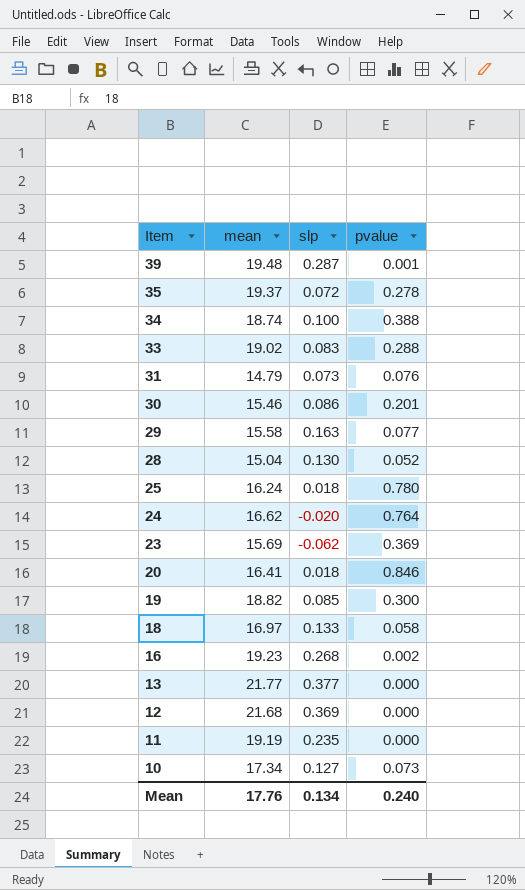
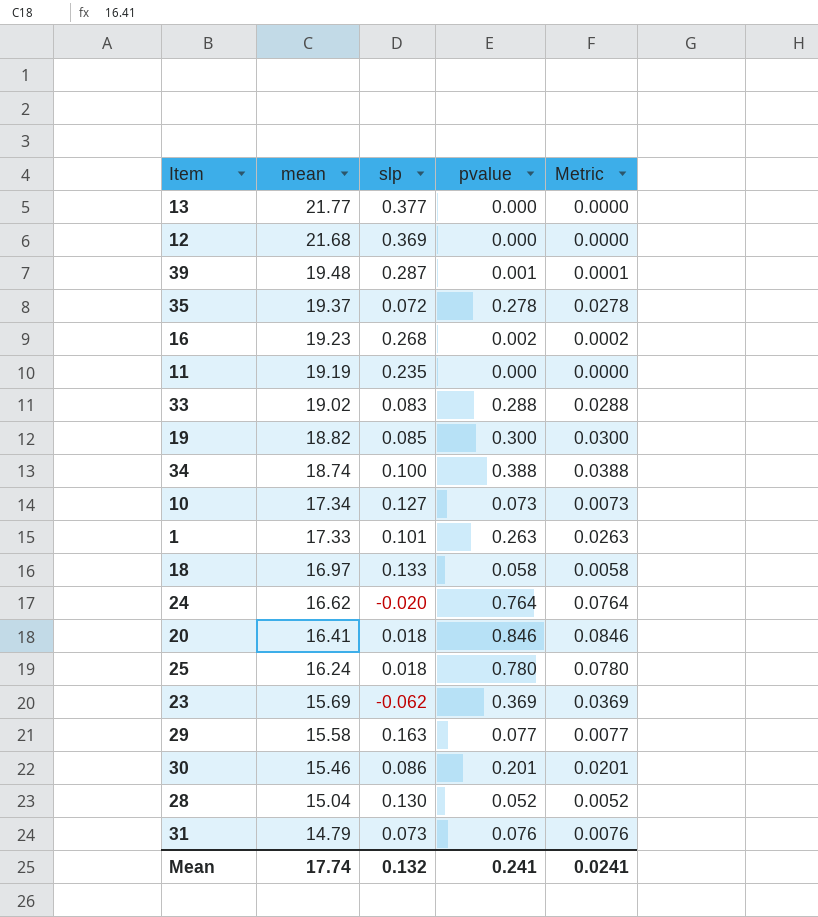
row order: Item descending -> mean descending
column Metric | formula: none -> [pvalue] * 0.1
row 1: none -> 17.33 | 0.101 | 0.263 | 0.0263
Mean | mean: 17.76 -> 17.74
Mean | slp: 0.134 -> 0.132
Mean | pvalue: 0.240 -> 0.241

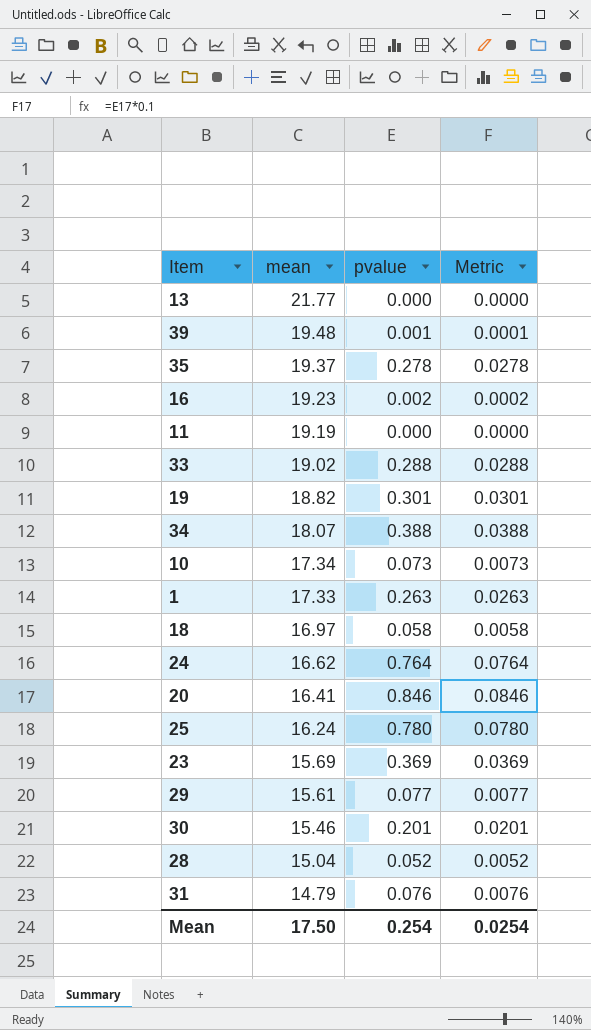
column slp | position: 3 -> none
row 12: 21.68 | 0.369 | 0.000 | 0.0000 -> none
19 | pvalue: 0.300 -> 0.301
19 | Metric: 0.0300 -> 0.0301
34 | mean: 18.74 -> 18.07
29 | mean: 15.58 -> 15.61
Mean | mean: 17.74 -> 17.50
Mean | pvalue: 0.241 -> 0.254
Mean | Metric: 0.0241 -> 0.0254

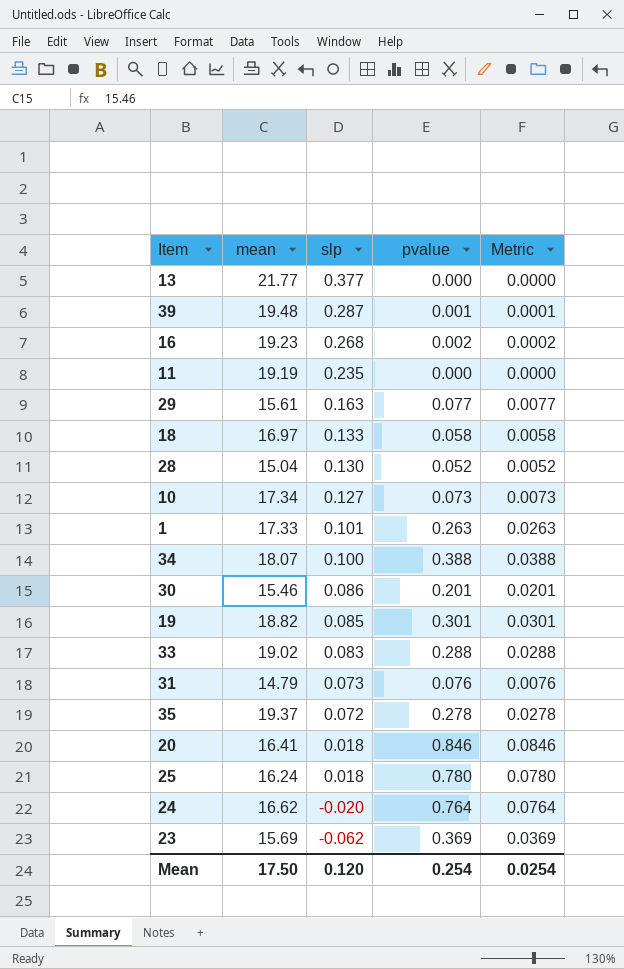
row order: mean descending -> slp descending
column slp | position: none -> 3

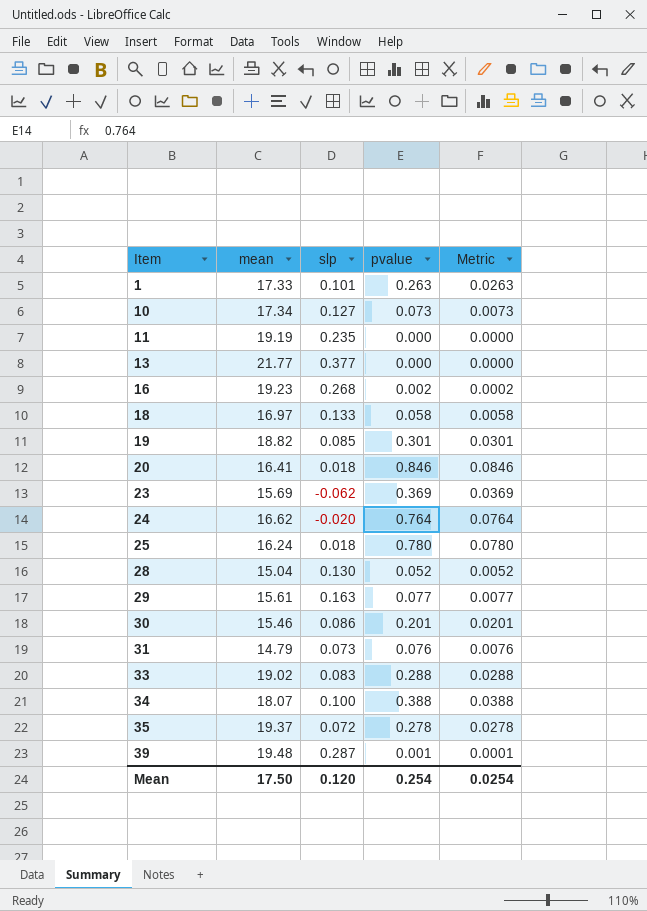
row order: slp descending -> Item ascending

